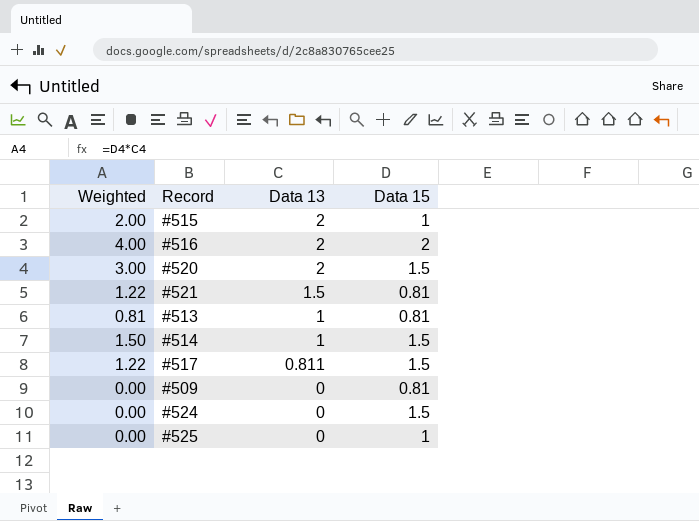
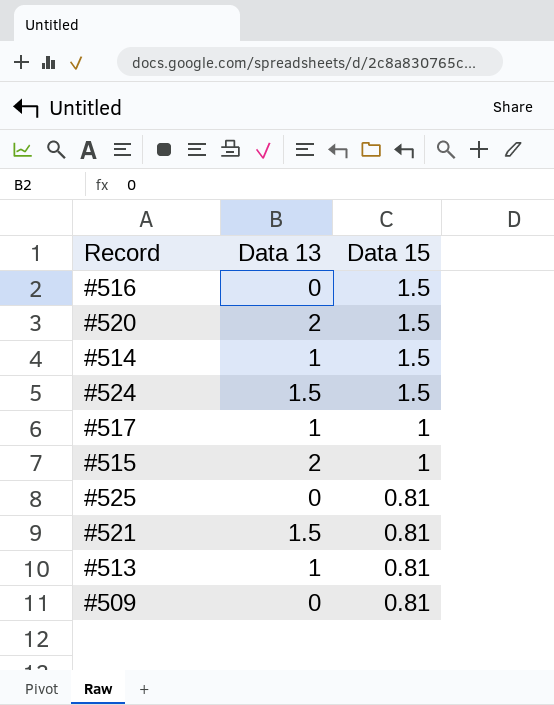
row order: Data 13 descending -> Data 15 descending
column Weighted | formula: [Data 13] * [Data 15] -> none
#516 | Data 13: 2 -> 0
#516 | Data 15: 2 -> 1.5
#524 | Data 13: 0 -> 1.5
#517 | Data 13: 0.811 -> 1
#517 | Data 15: 1.5 -> 1
#525 | Data 15: 1 -> 0.81

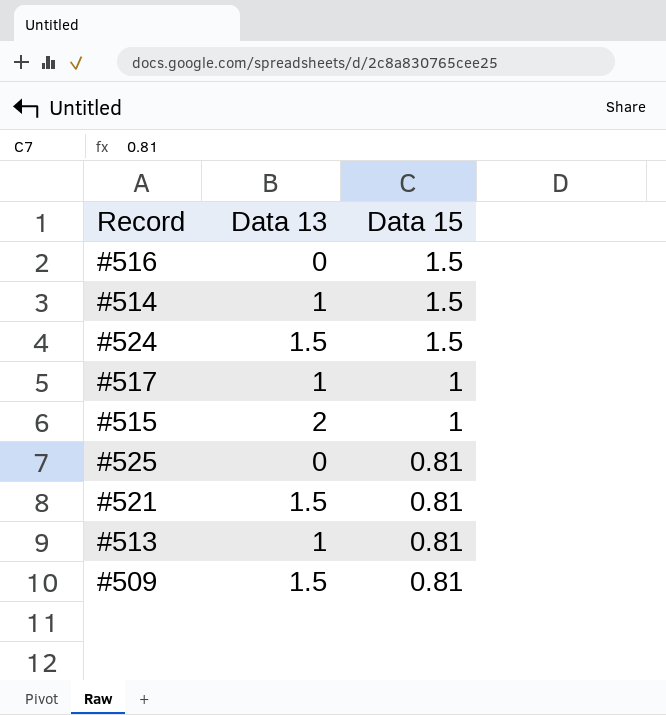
row #520: 2 | 1.5 -> none
#509 | Data 13: 0 -> 1.5

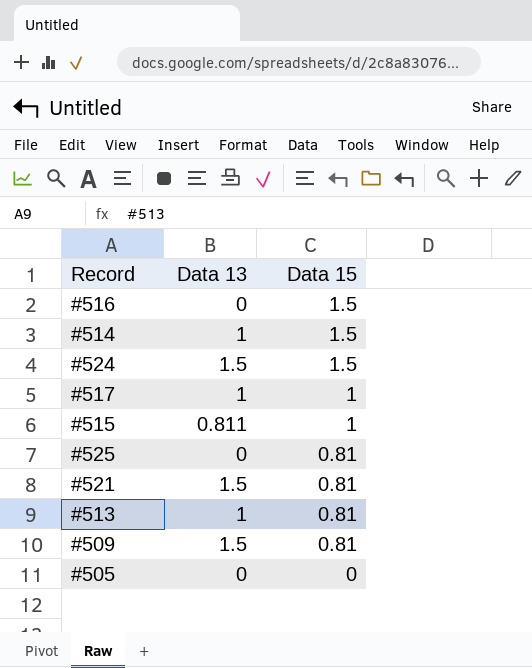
#515 | Data 13: 2 -> 0.811
row #505: none -> 0 | 0

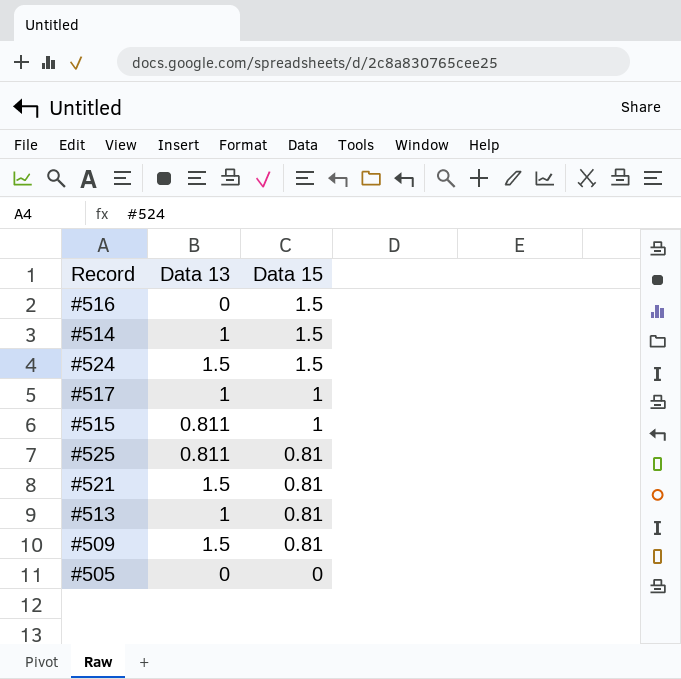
#525 | Data 13: 0 -> 0.811

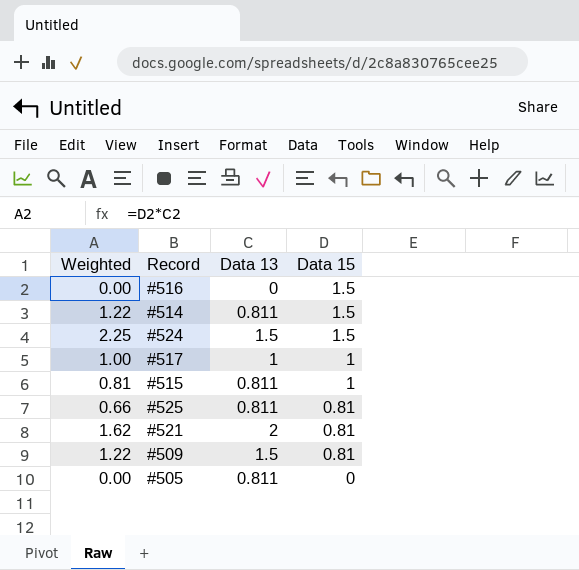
column Weighted | formula: none -> [Data 13] * [Data 15]
row #513: 1 | 0.81 -> none
#514 | Data 13: 1 -> 0.811
#521 | Data 13: 1.5 -> 2
#505 | Data 13: 0 -> 0.811

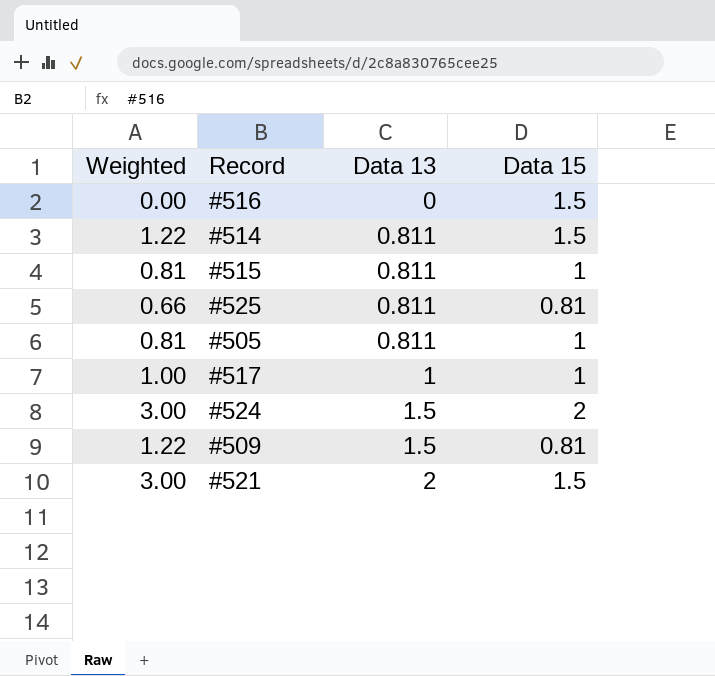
row order: Data 15 descending -> Data 13 ascending
#505 | Weighted: 0.00 -> 0.81
#505 | Data 15: 0 -> 1
#524 | Weighted: 2.25 -> 3.00
#524 | Data 15: 1.5 -> 2
#521 | Weighted: 1.62 -> 3.00
#521 | Data 15: 0.81 -> 1.5

